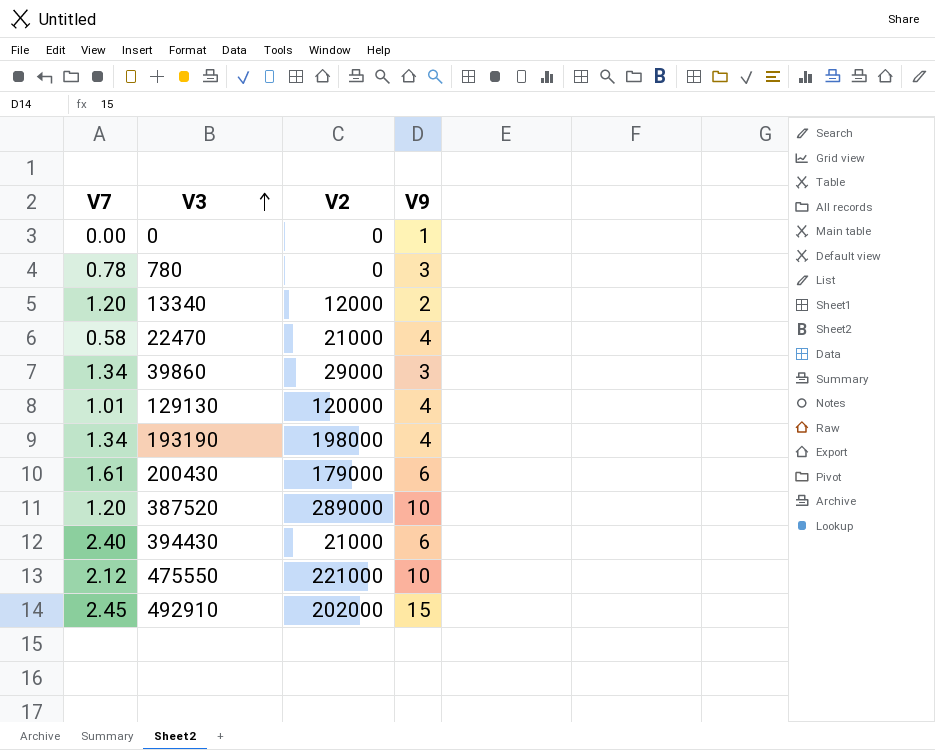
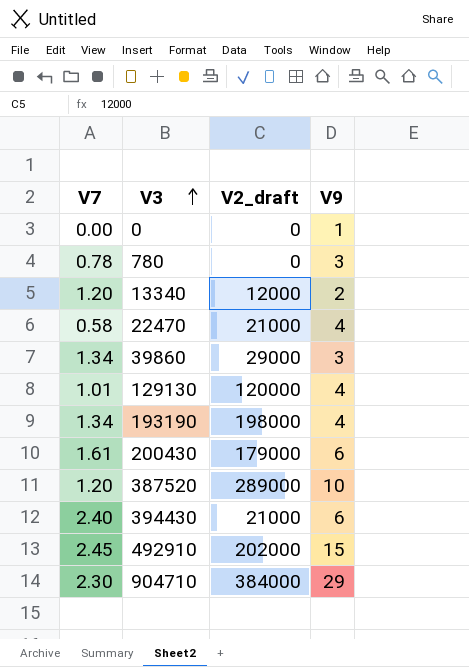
column name: V2 -> V2_draft
row 475550: 2.12 | 221000 | 10 -> none
row 904710: none -> 2.30 | 384000 | 29

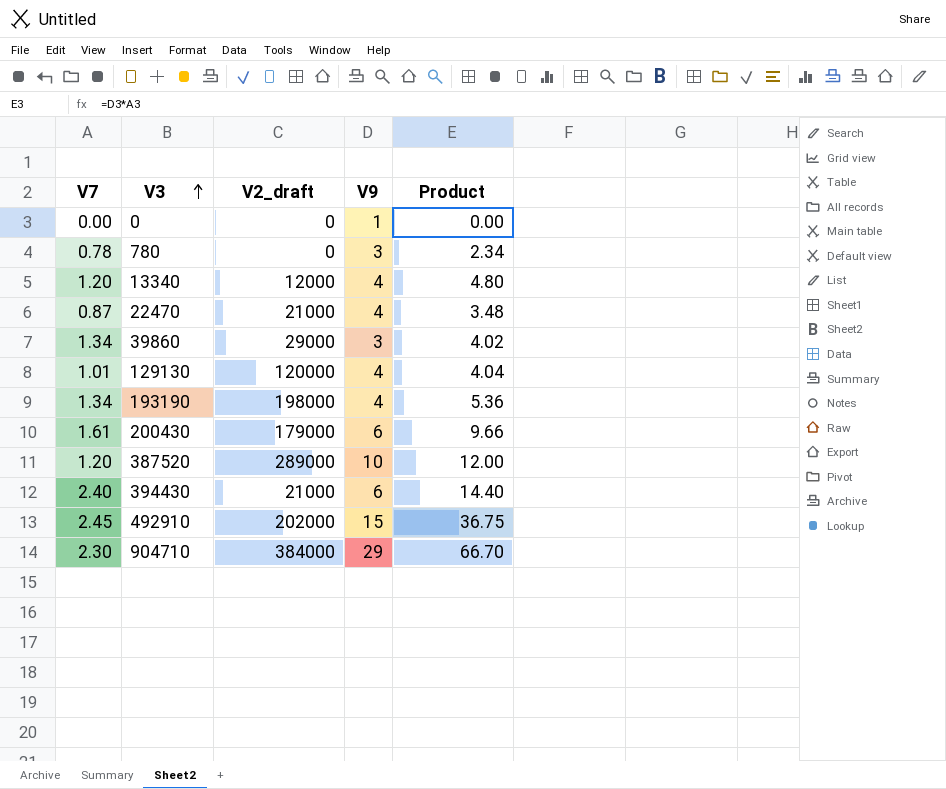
column Product | formula: none -> [V7] * [V9]
13340 | V9: 2 -> 4
22470 | V7: 0.58 -> 0.87

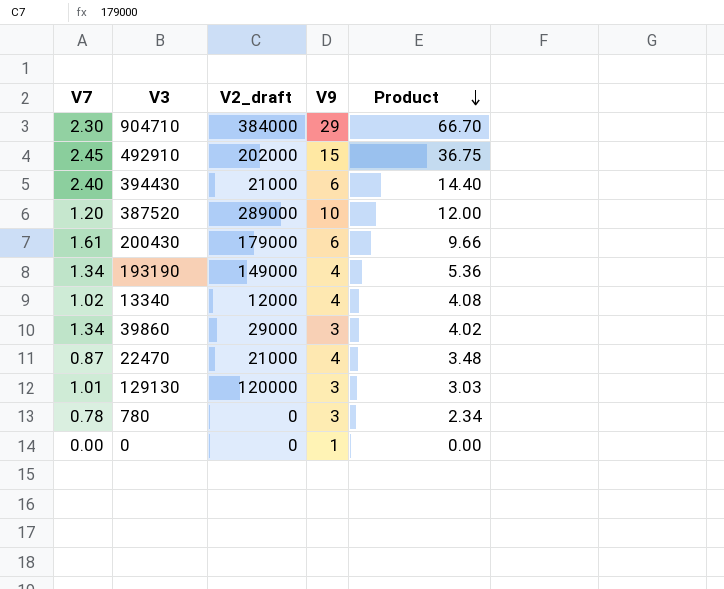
row order: V3 ascending -> Product descending
193190 | V2_draft: 198000 -> 149000
13340 | V7: 1.20 -> 1.02
13340 | Product: 4.80 -> 4.08
129130 | V9: 4 -> 3
129130 | Product: 4.04 -> 3.03

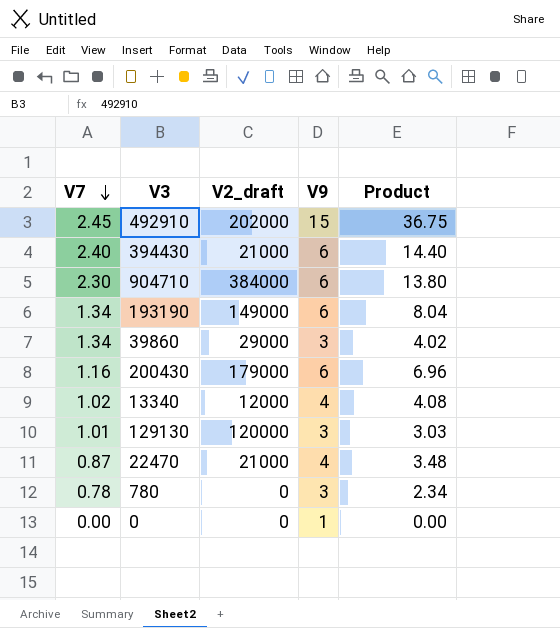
row order: Product descending -> V7 descending
row 387520: 1.20 | 289000 | 10 | 12.00 -> none
904710 | V9: 29 -> 6
904710 | Product: 66.70 -> 13.80
193190 | V9: 4 -> 6
193190 | Product: 5.36 -> 8.04
200430 | V7: 1.61 -> 1.16
200430 | Product: 9.66 -> 6.96

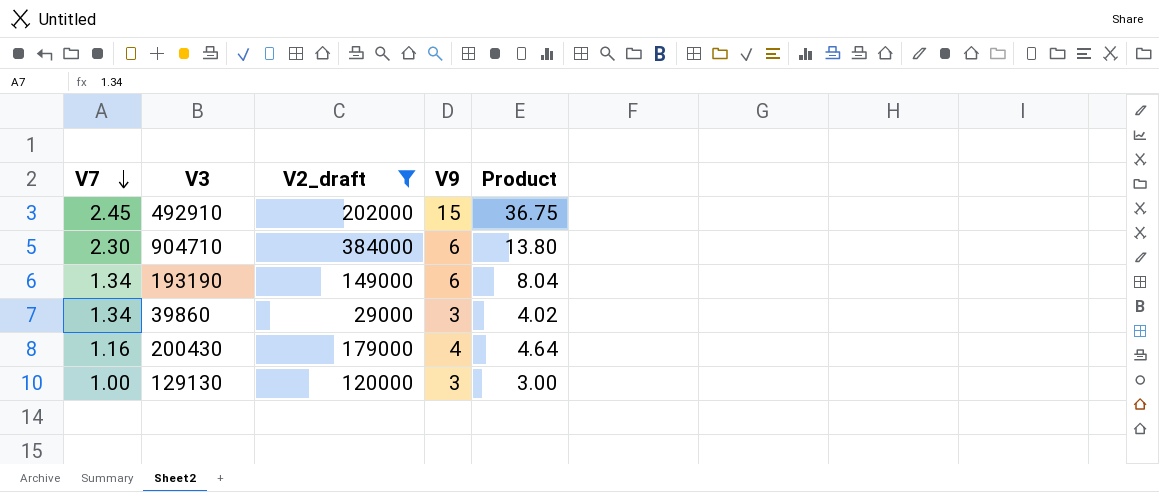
filter: none -> V2_draft >= 29000
200430 | V9: 6 -> 4
200430 | Product: 6.96 -> 4.64
129130 | V7: 1.01 -> 1.00
129130 | Product: 3.03 -> 3.00

